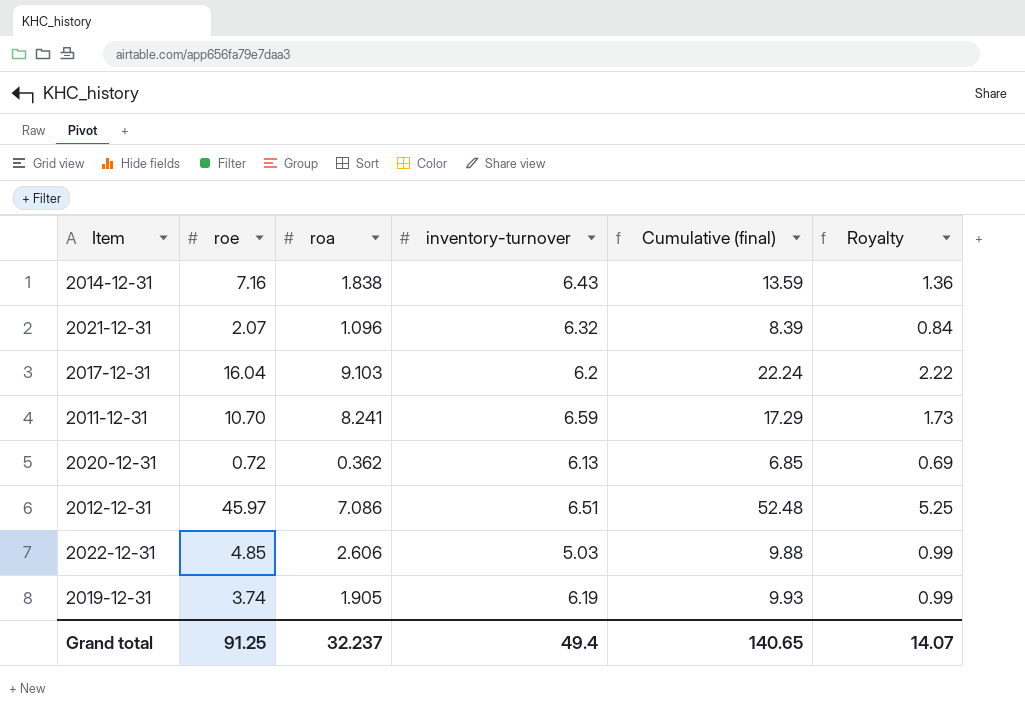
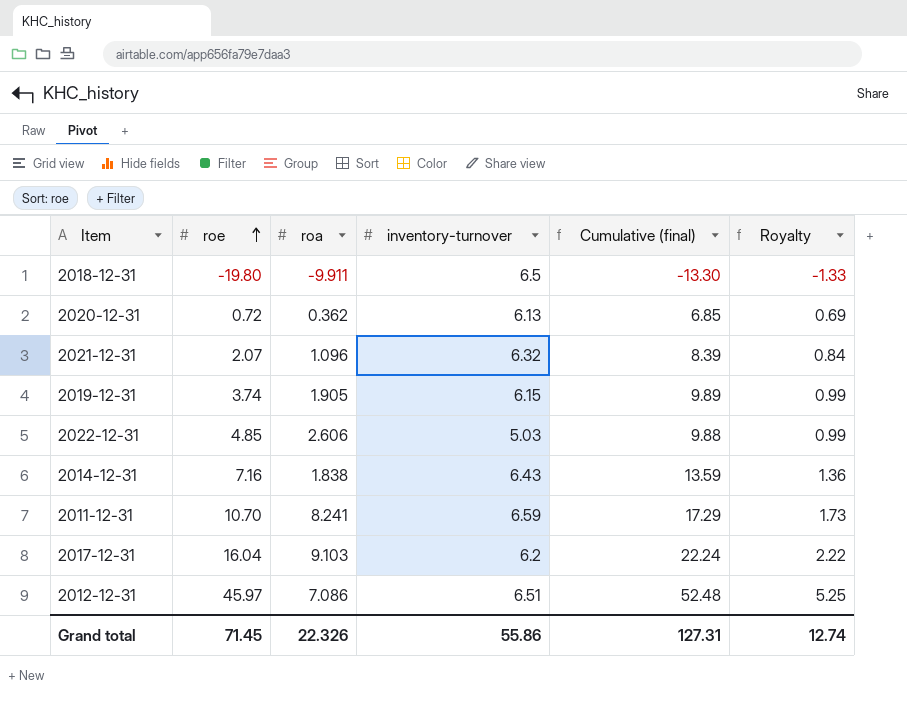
row order: none -> roe ascending
row 2018-12-31: none -> -19.80 | -9.911 | 6.5 | -13.30 | -1.33
2019-12-31 | inventory-turnover: 6.19 -> 6.15
2019-12-31 | Cumulative (final): 9.93 -> 9.89
Grand total | roe: 91.25 -> 71.45
Grand total | roa: 32.237 -> 22.326
Grand total | inventory-turnover: 49.4 -> 55.86
Grand total | Cumulative (final): 140.65 -> 127.31
Grand total | Royalty: 14.07 -> 12.74

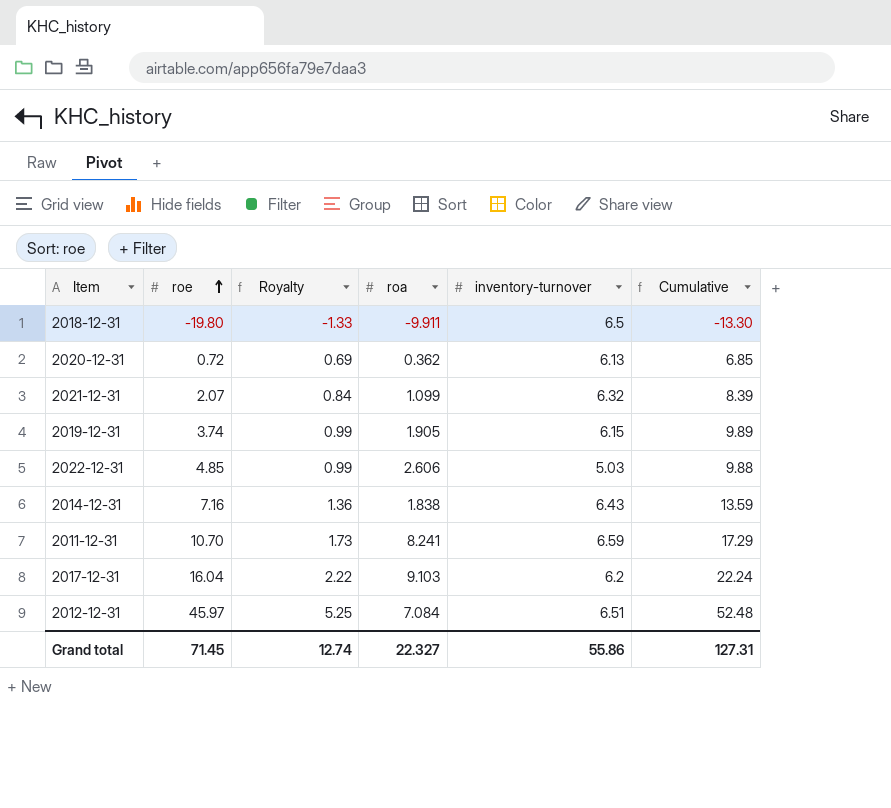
column Royalty | position: 6 -> 3
column name: Cumulative (final) -> Cumulative
2021-12-31 | roa: 1.096 -> 1.099
2012-12-31 | roa: 7.086 -> 7.084
Grand total | roa: 22.326 -> 22.327

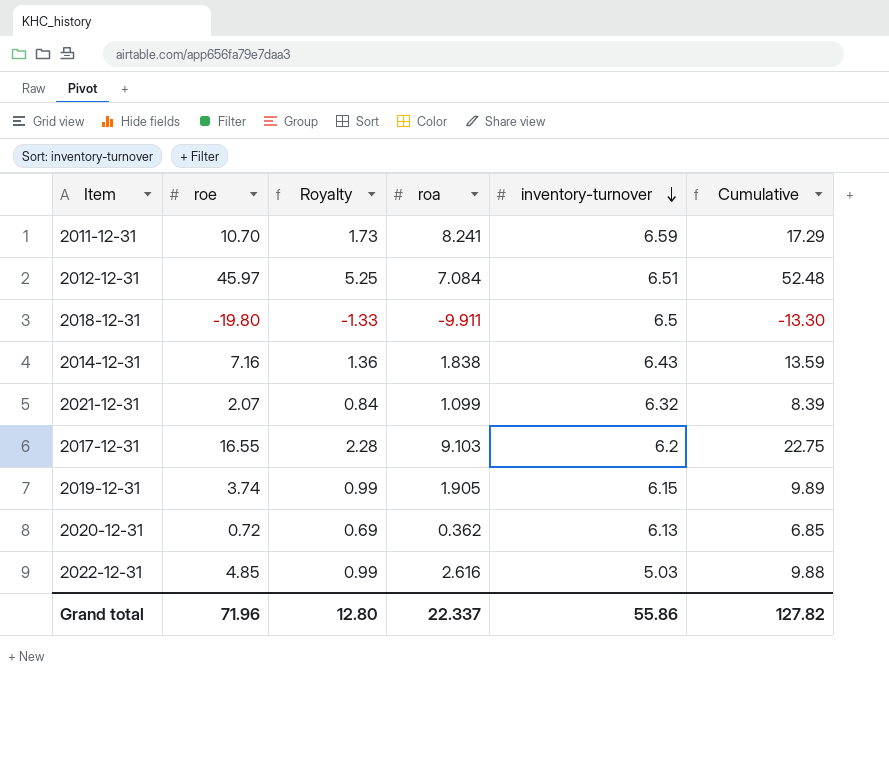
row order: roe ascending -> inventory-turnover descending
2017-12-31 | roe: 16.04 -> 16.55
2017-12-31 | Royalty: 2.22 -> 2.28
2017-12-31 | Cumulative: 22.24 -> 22.75
2022-12-31 | roa: 2.606 -> 2.616
Grand total | roe: 71.45 -> 71.96
Grand total | Royalty: 12.74 -> 12.80
Grand total | roa: 22.327 -> 22.337
Grand total | Cumulative: 127.31 -> 127.82

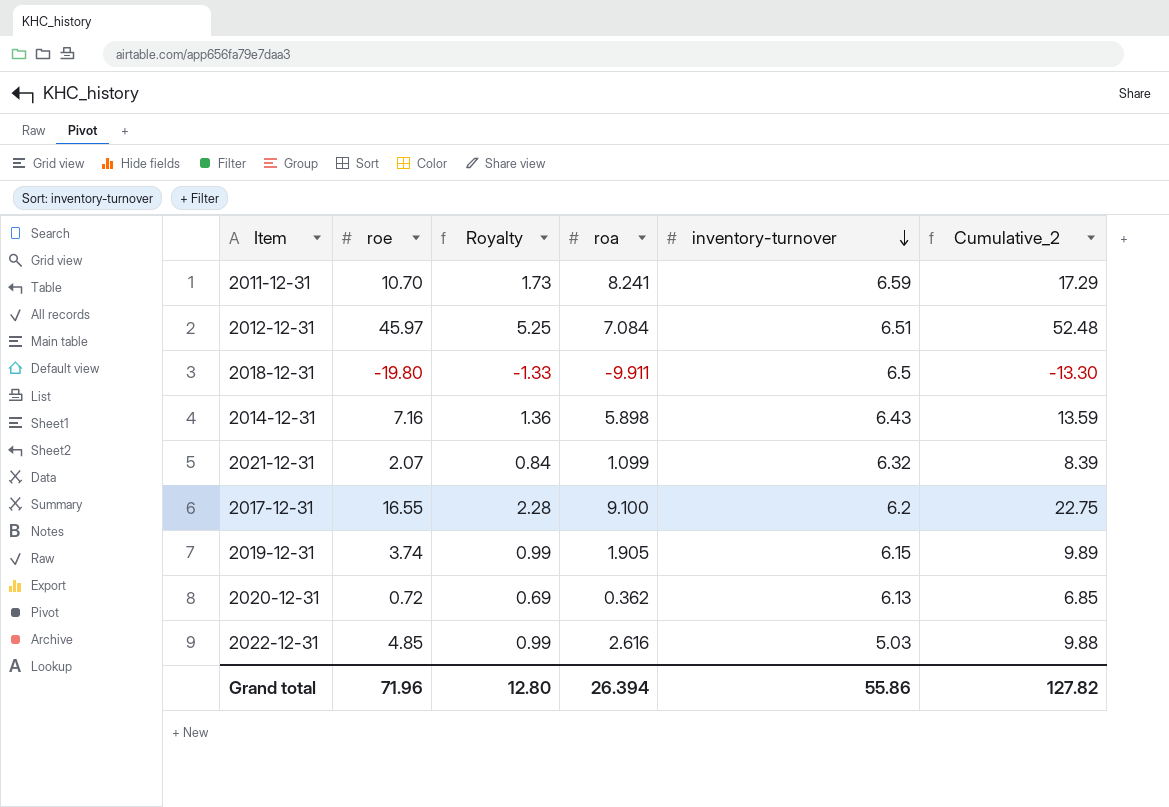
column name: Cumulative -> Cumulative_2
2014-12-31 | roa: 1.838 -> 5.898
2017-12-31 | roa: 9.103 -> 9.100
Grand total | roa: 22.337 -> 26.394

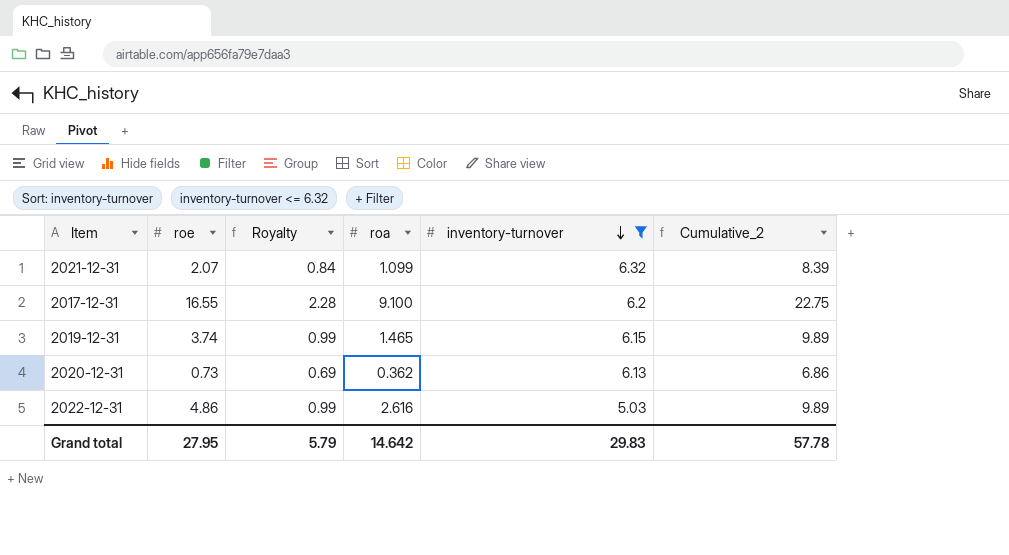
filter: none -> inventory-turnover <= 6.32
2019-12-31 | roa: 1.905 -> 1.465
2020-12-31 | roe: 0.72 -> 0.73
2020-12-31 | Cumulative_2: 6.85 -> 6.86
2022-12-31 | roe: 4.85 -> 4.86
2022-12-31 | Cumulative_2: 9.88 -> 9.89
Grand total | roe: 71.96 -> 27.95
Grand total | Royalty: 12.80 -> 5.79
Grand total | roa: 26.394 -> 14.642
Grand total | inventory-turnover: 55.86 -> 29.83
Grand total | Cumulative_2: 127.82 -> 57.78

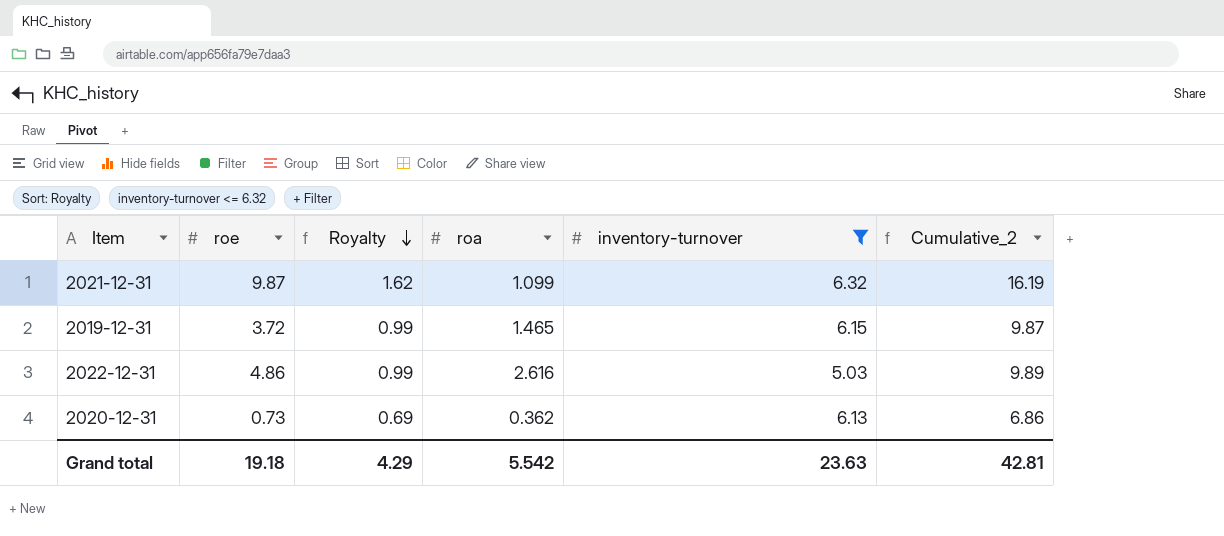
row order: inventory-turnover descending -> Royalty descending
row 2017-12-31: 16.55 | 2.28 | 9.100 | 6.2 | 22.75 -> none
2021-12-31 | roe: 2.07 -> 9.87
2021-12-31 | Royalty: 0.84 -> 1.62
2021-12-31 | Cumulative_2: 8.39 -> 16.19
2019-12-31 | roe: 3.74 -> 3.72
2019-12-31 | Cumulative_2: 9.89 -> 9.87
Grand total | roe: 27.95 -> 19.18
Grand total | Royalty: 5.79 -> 4.29
Grand total | roa: 14.642 -> 5.542
Grand total | inventory-turnover: 29.83 -> 23.63
Grand total | Cumulative_2: 57.78 -> 42.81

